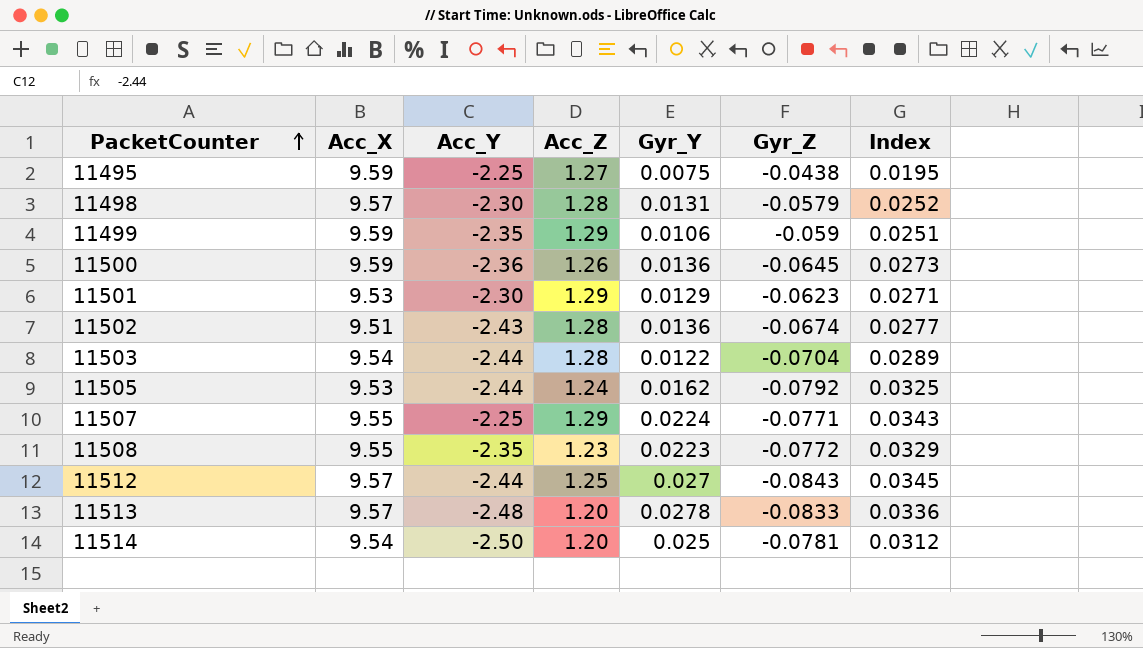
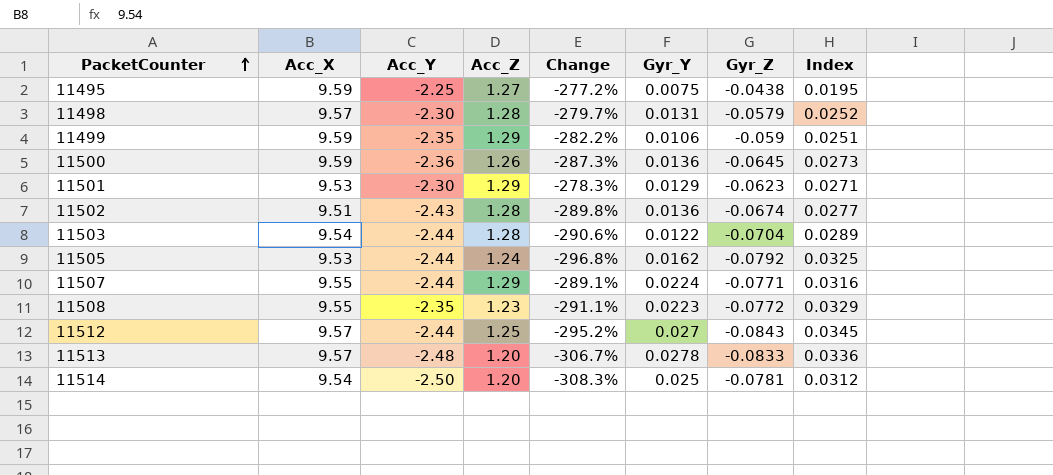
column Change | formula: none -> ([Acc_Y] - [Acc_Z]) / [Acc_Z]
11507 | Acc_Y: -2.25 -> -2.44
11507 | Index: 0.0343 -> 0.0316

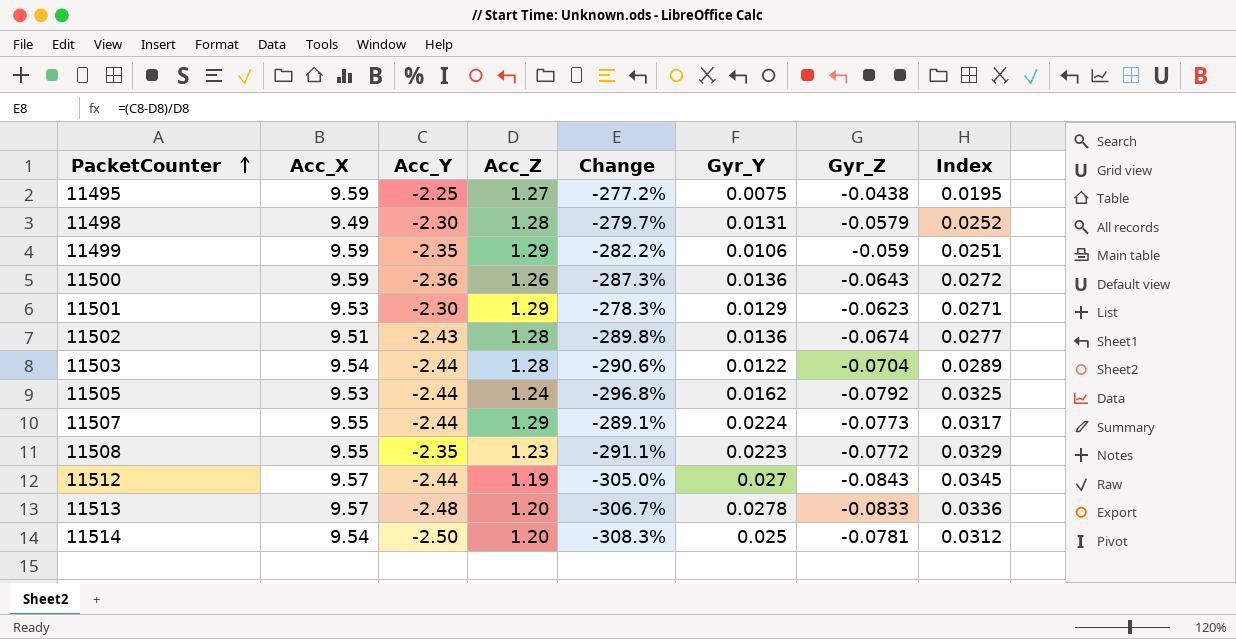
11498 | Acc_X: 9.57 -> 9.49
11500 | Gyr_Z: -0.0645 -> -0.0643
11500 | Index: 0.0273 -> 0.0272
11507 | Gyr_Z: -0.0771 -> -0.0773
11507 | Index: 0.0316 -> 0.0317
11512 | Acc_Z: 1.25 -> 1.19
11512 | Change: -295.2% -> -305.0%

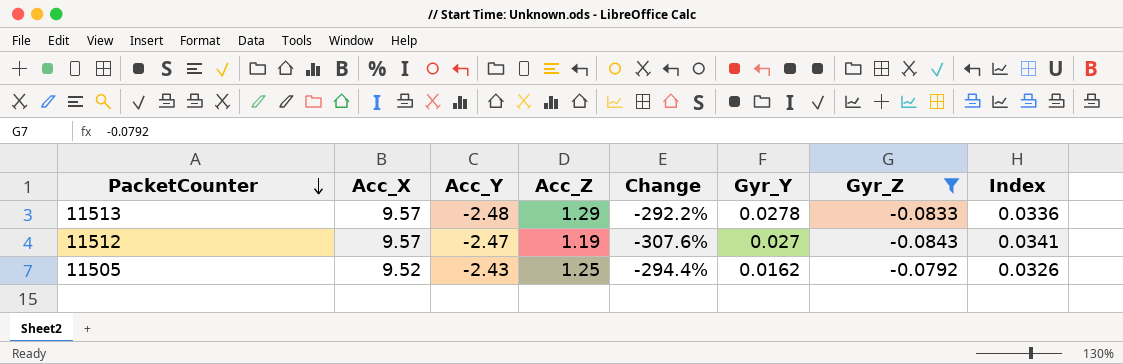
filter: none -> Gyr_Z <= -0.0792
row order: PacketCounter ascending -> PacketCounter descending
11513 | Acc_Z: 1.20 -> 1.29
11513 | Change: -306.7% -> -292.2%
11512 | Acc_Y: -2.44 -> -2.47
11512 | Change: -305.0% -> -307.6%
11512 | Index: 0.0345 -> 0.0341
11505 | Acc_X: 9.53 -> 9.52
11505 | Acc_Y: -2.44 -> -2.43
11505 | Acc_Z: 1.24 -> 1.25
11505 | Change: -296.8% -> -294.4%
11505 | Index: 0.0325 -> 0.0326

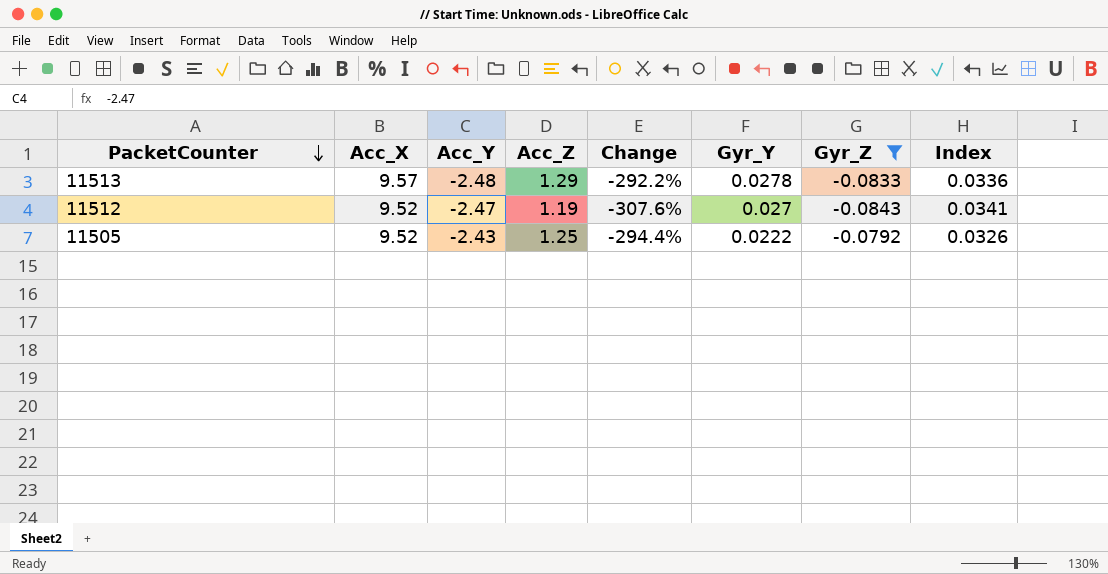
11512 | Acc_X: 9.57 -> 9.52
11505 | Gyr_Y: 0.0162 -> 0.0222

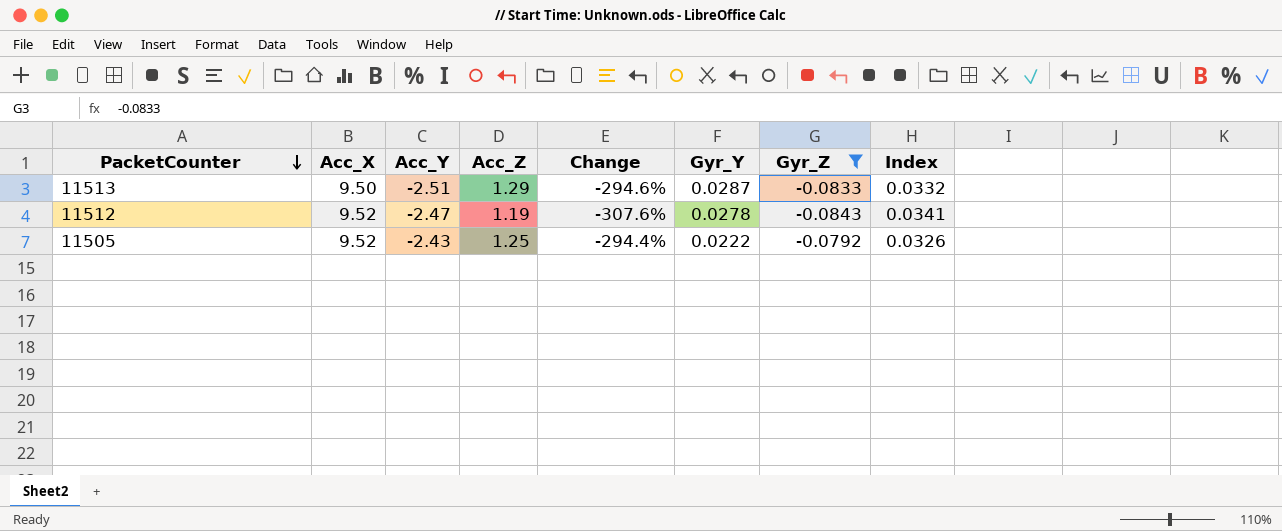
11513 | Acc_X: 9.57 -> 9.50
11513 | Acc_Y: -2.48 -> -2.51
11513 | Change: -292.2% -> -294.6%
11513 | Gyr_Y: 0.0278 -> 0.0287
11513 | Index: 0.0336 -> 0.0332
11512 | Gyr_Y: 0.027 -> 0.0278

